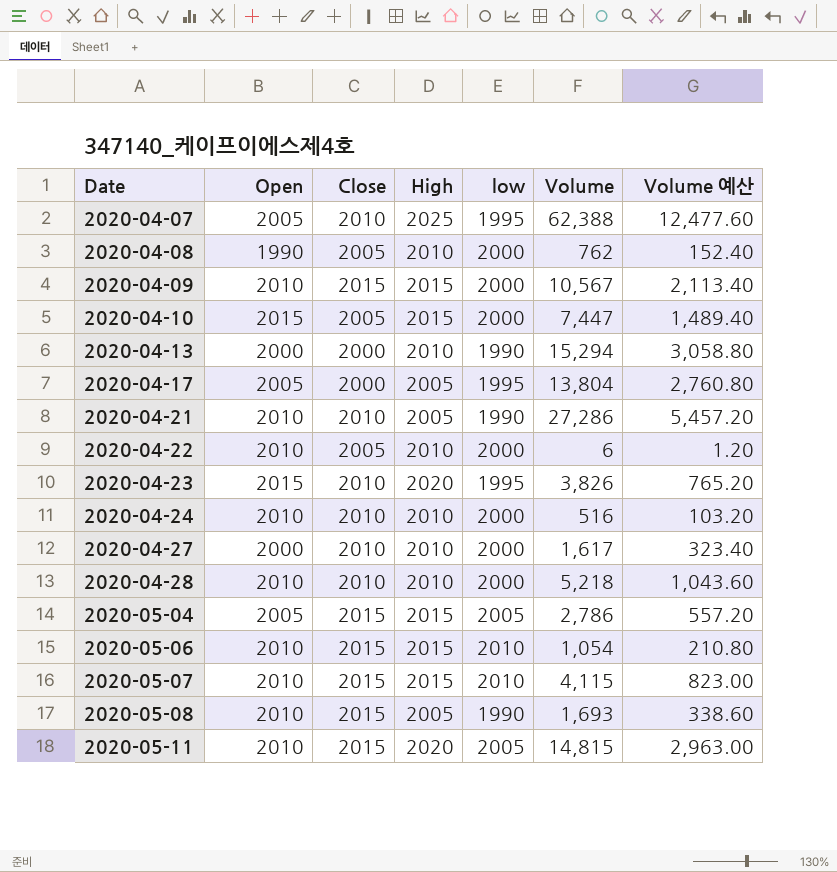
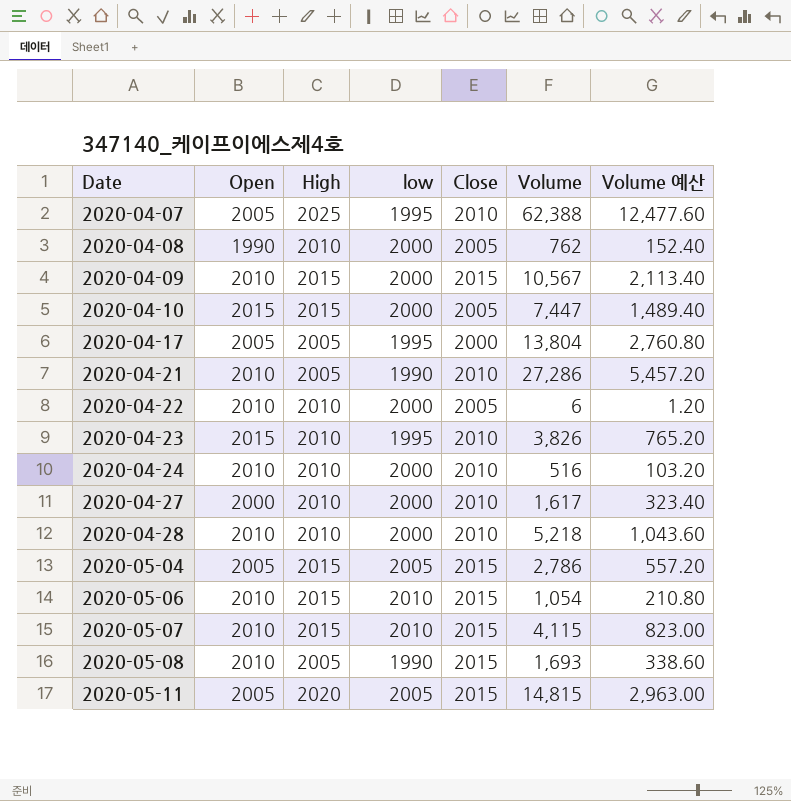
column Close | position: 3 -> 5
row 2020-04-13: 2000 | 2000 | 2010 | 1990 | 15,294 | 3,058.80 -> none
2020-04-23 | High: 2020 -> 2010
2020-05-11 | Open: 2010 -> 2005

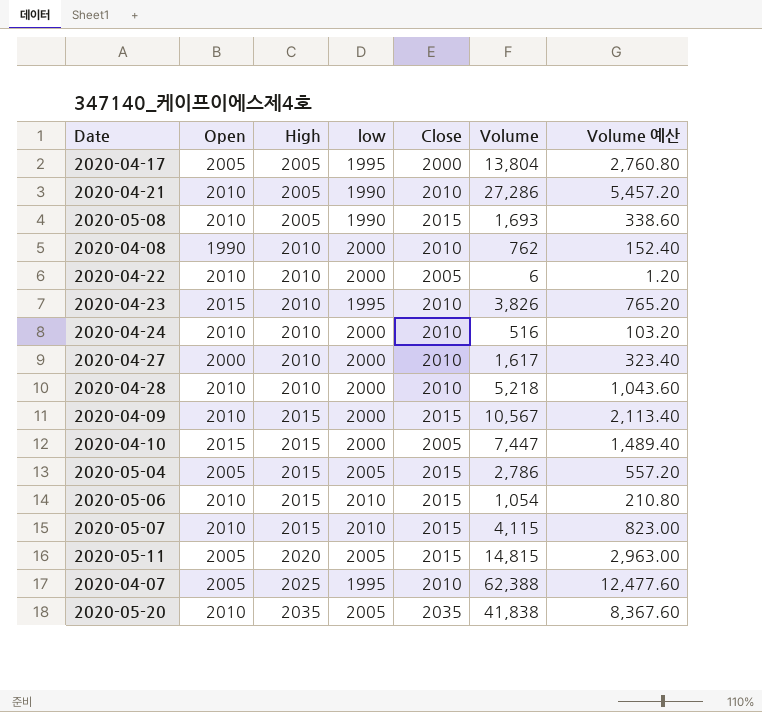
row order: Date ascending -> High ascending
2020-04-08 | Close: 2005 -> 2010
row 2020-05-20: none -> 2010 | 2035 | 2005 | 2035 | 41,838 | 8,367.60

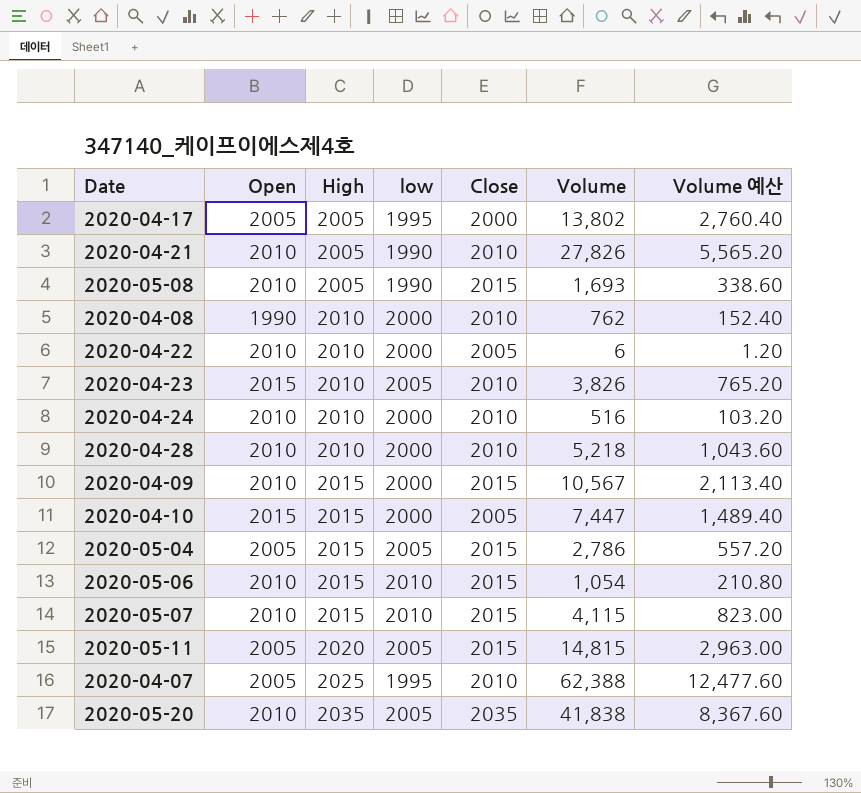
row 2020-04-27: 2000 | 2010 | 2000 | 2010 | 1,617 | 323.40 -> none
2020-04-17 | Volume: 13,804 -> 13,802
2020-04-17 | Volume 예산: 2,760.80 -> 2,760.40
2020-04-21 | Volume: 27,286 -> 27,826
2020-04-21 | Volume 예산: 5,457.20 -> 5,565.20
2020-04-23 | low: 1995 -> 2005

